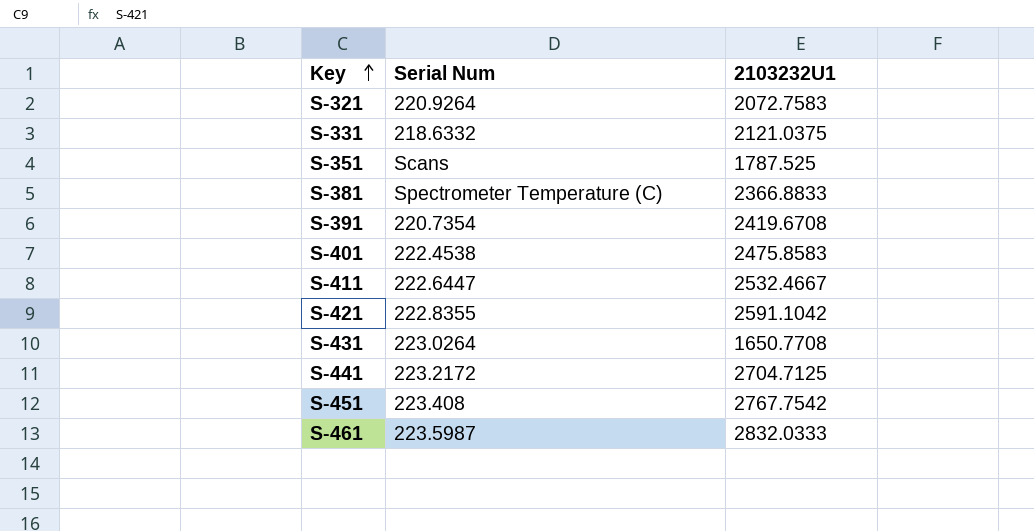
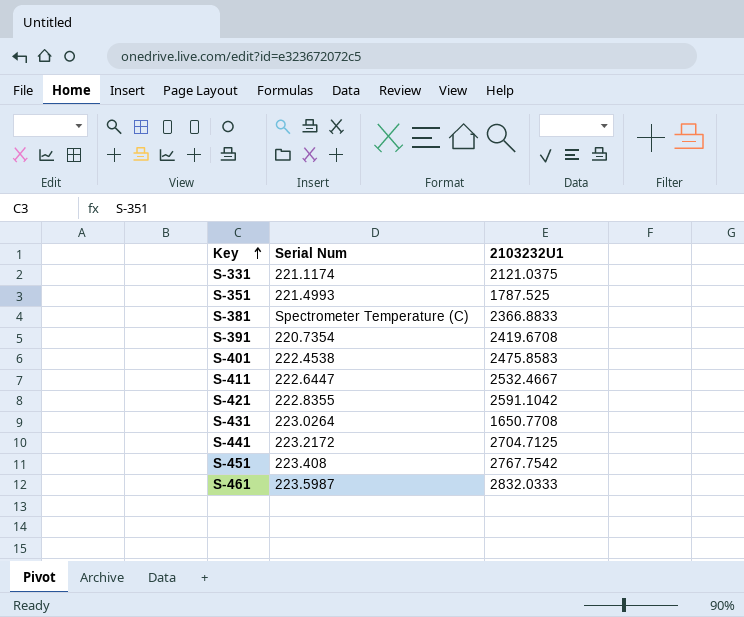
row S-321: 220.9264 | 2072.7583 -> none
S-331 | Serial Num: 218.6332 -> 221.1174
S-351 | Serial Num: Scans -> 221.4993

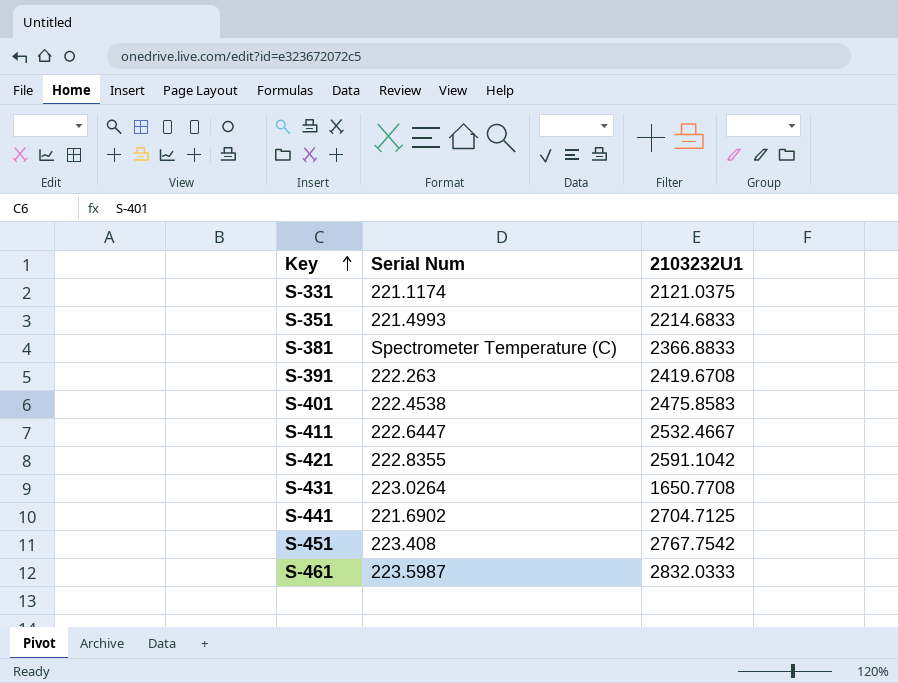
S-351 | 2103232U1: 1787.525 -> 2214.6833
S-391 | Serial Num: 220.7354 -> 222.263
S-441 | Serial Num: 223.2172 -> 221.6902

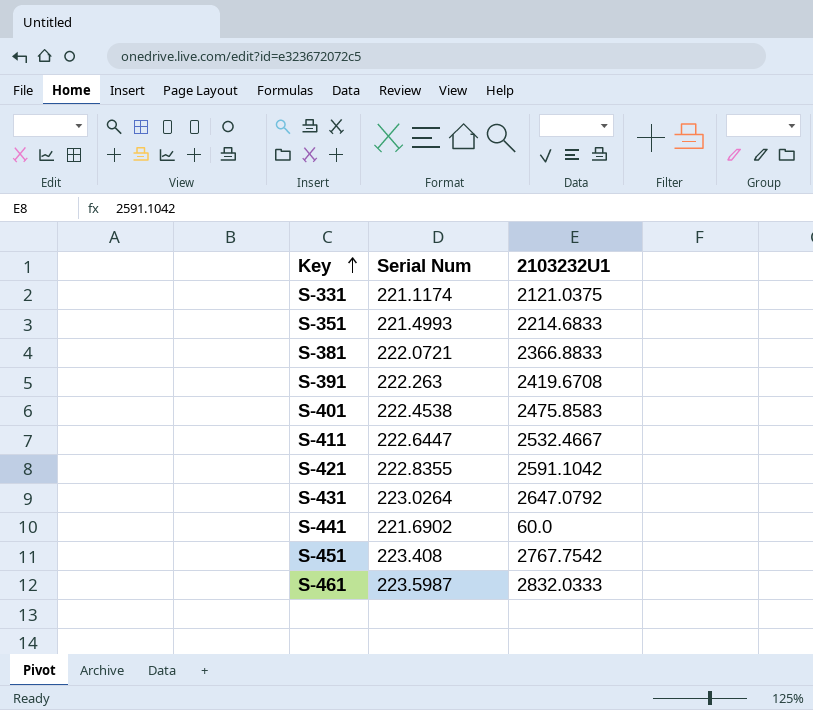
S-381 | Serial Num: Spectrometer Temperature (C) -> 222.0721
S-431 | 2103232U1: 1650.7708 -> 2647.0792
S-441 | 2103232U1: 2704.7125 -> 60.0

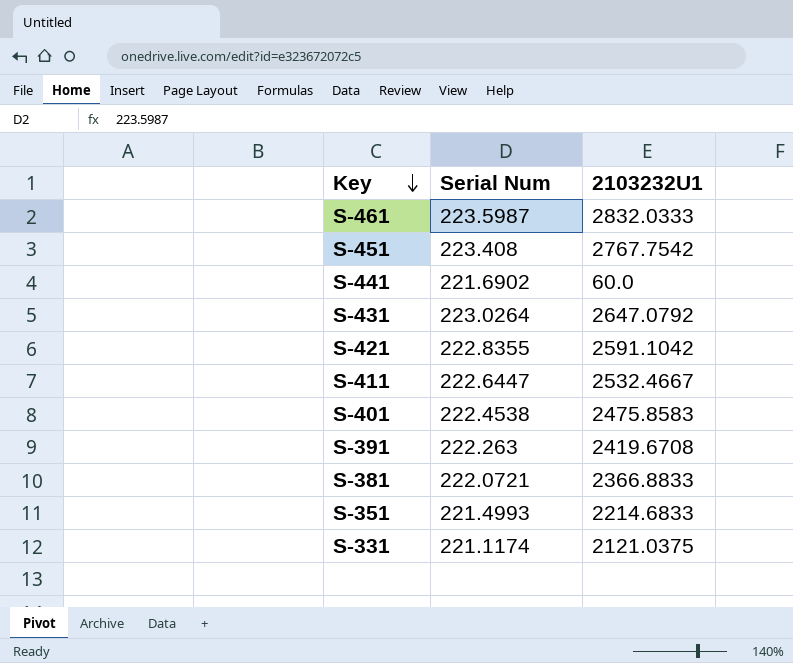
row order: Key ascending -> Key descending

